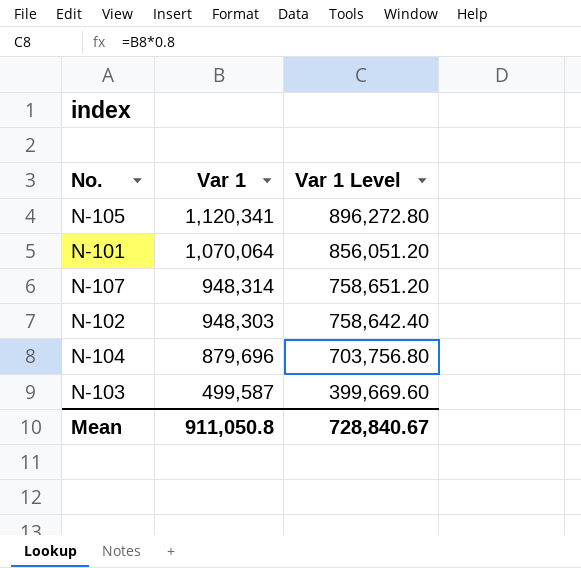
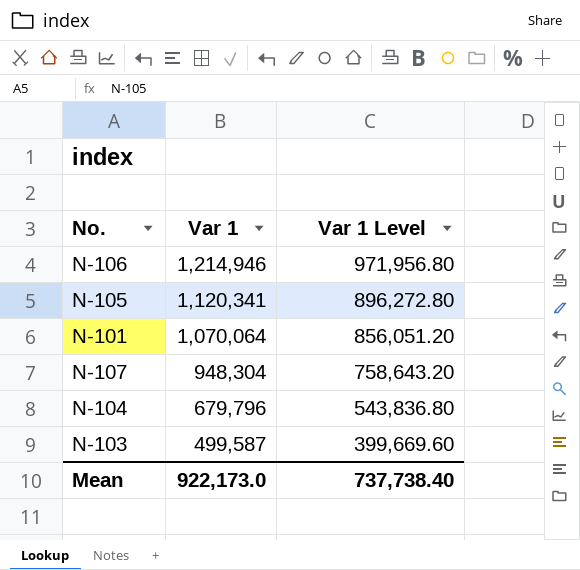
row N-102: 948,303 | 758,642.40 -> none
row N-106: none -> 1,214,946 | 971,956.80
N-107 | Var 1: 948,314 -> 948,304
N-107 | Var 1 Level: 758,651.20 -> 758,643.20
N-104 | Var 1: 879,696 -> 679,796
N-104 | Var 1 Level: 703,756.80 -> 543,836.80
Mean | Var 1: 911,050.8 -> 922,173.0
Mean | Var 1 Level: 728,840.67 -> 737,738.40

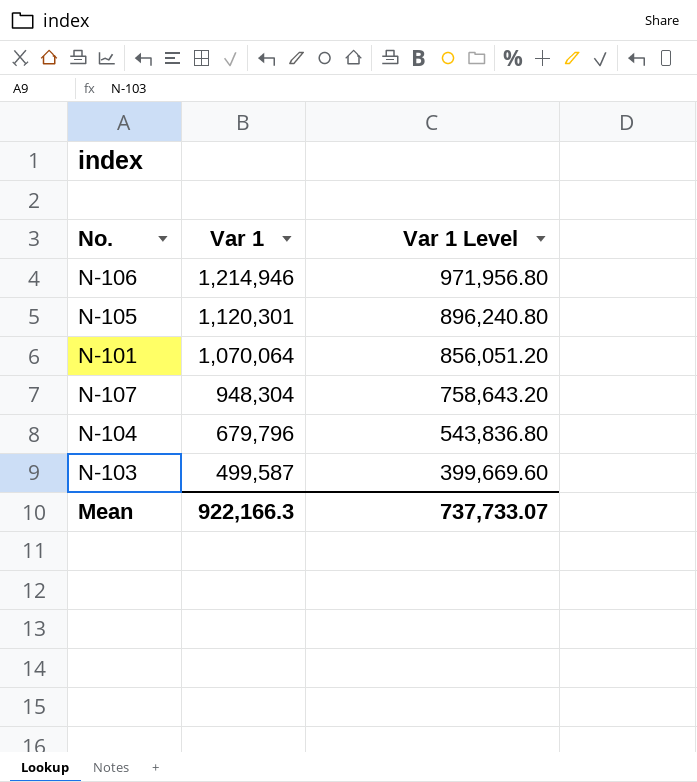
N-105 | Var 1: 1,120,341 -> 1,120,301
N-105 | Var 1 Level: 896,272.80 -> 896,240.80
Mean | Var 1: 922,173.0 -> 922,166.3
Mean | Var 1 Level: 737,738.40 -> 737,733.07

